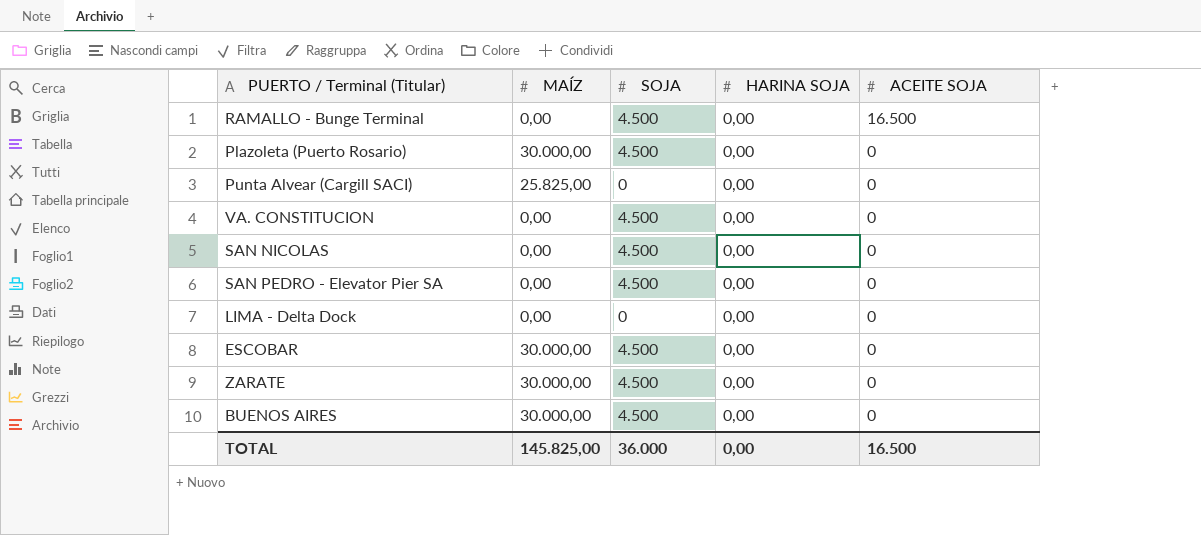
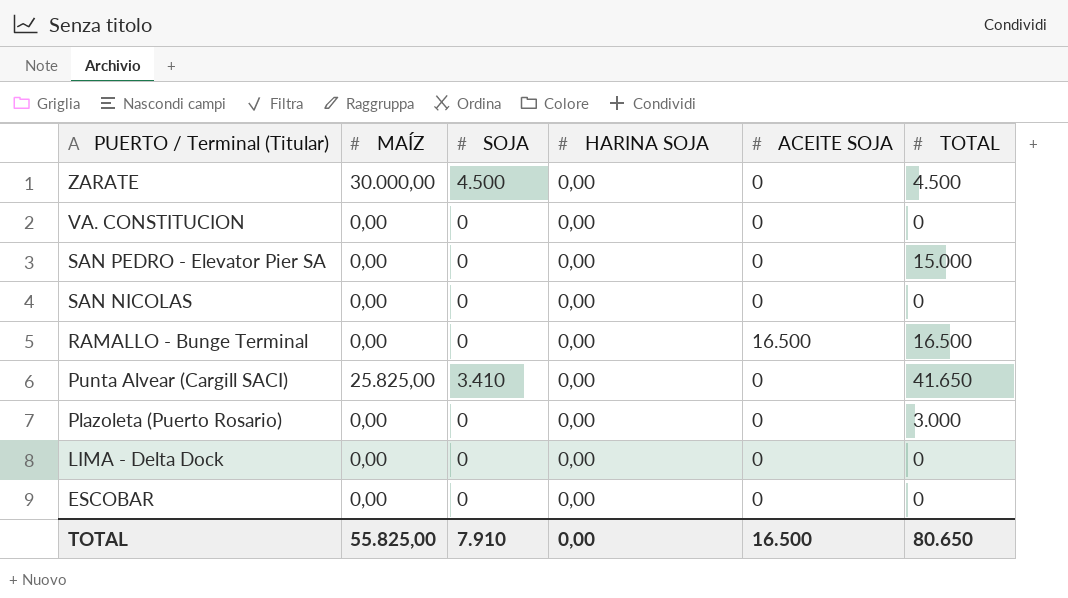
row order: ACEITE SOJA descending -> PUERTO / Terminal (Titular) descending
column TOTAL | position: none -> 6
row BUENOS AIRES: 30.000,00 | 4.500 | 0,00 | 0 -> none
VA. CONSTITUCION | SOJA: 4.500 -> 0
SAN PEDRO - Elevator Pier SA | SOJA: 4.500 -> 0
SAN NICOLAS | SOJA: 4.500 -> 0
RAMALLO - Bunge Terminal | SOJA: 4.500 -> 0
Punta Alvear (Cargill SACI) | SOJA: 0 -> 3.410
Plazoleta (Puerto Rosario) | MAÍZ: 30.000,00 -> 0,00
Plazoleta (Puerto Rosario) | SOJA: 4.500 -> 0
ESCOBAR | MAÍZ: 30.000,00 -> 0,00
ESCOBAR | SOJA: 4.500 -> 0
TOTAL | MAÍZ: 145.825,00 -> 55.825,00
TOTAL | SOJA: 36.000 -> 7.910

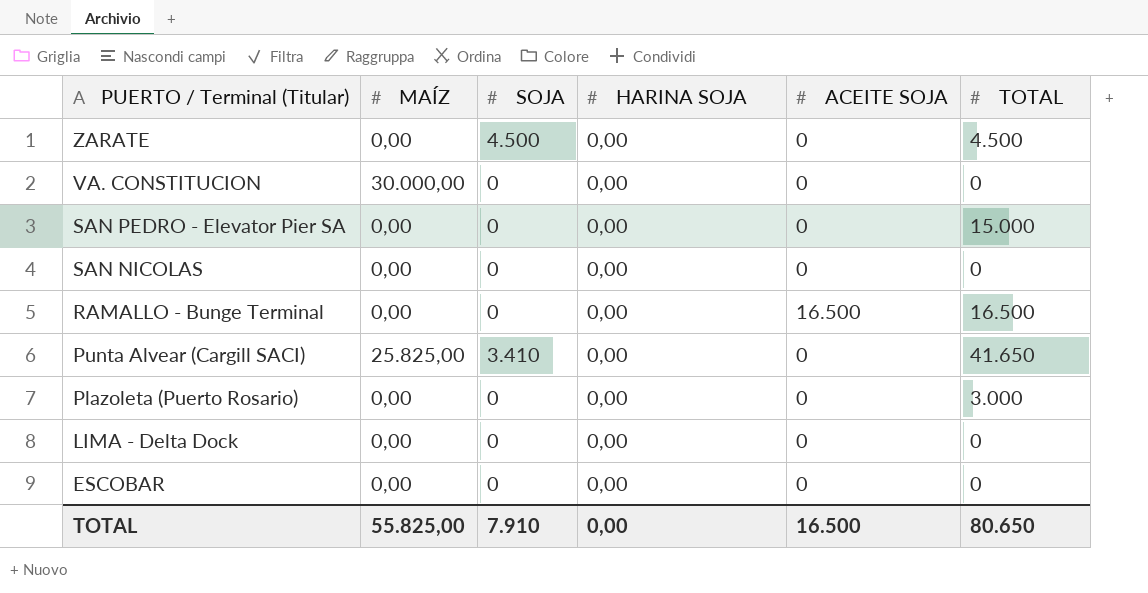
ZARATE | MAÍZ: 30.000,00 -> 0,00
VA. CONSTITUCION | MAÍZ: 0,00 -> 30.000,00

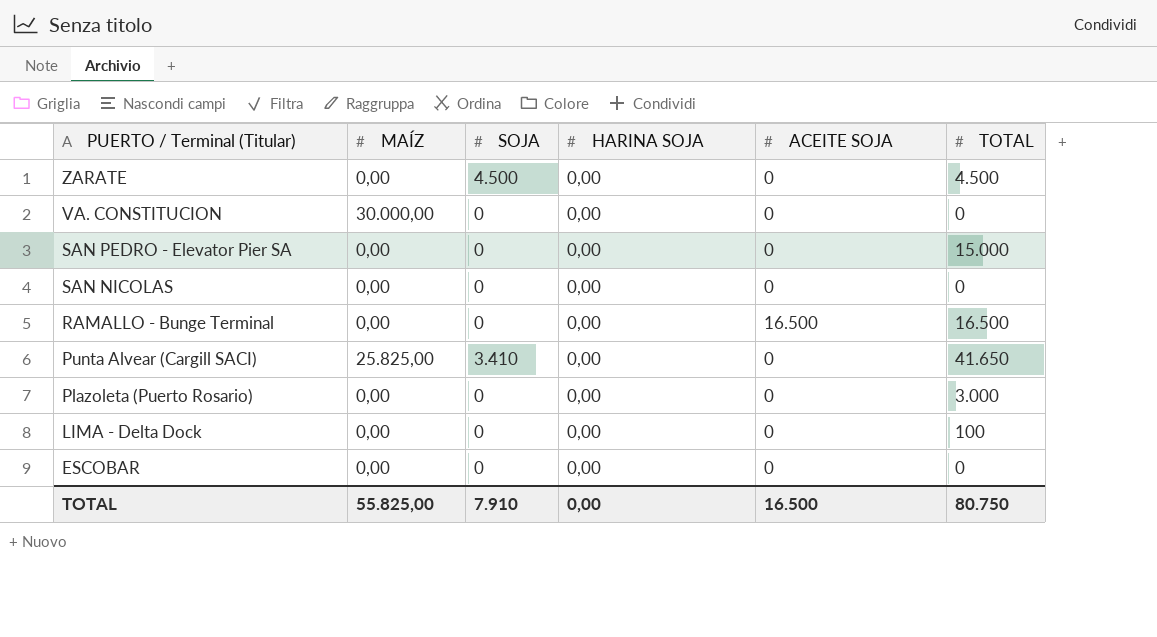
LIMA - Delta Dock | TOTAL: 0 -> 100
TOTAL | TOTAL: 80.650 -> 80.750

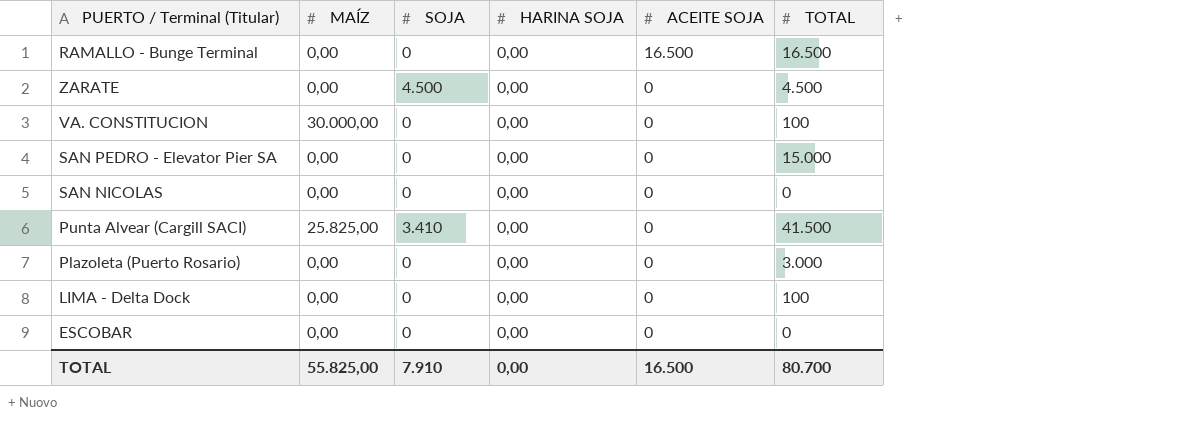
row order: PUERTO / Terminal (Titular) descending -> ACEITE SOJA descending
VA. CONSTITUCION | TOTAL: 0 -> 100
Punta Alvear (Cargill SACI) | TOTAL: 41.650 -> 41.500
TOTAL | TOTAL: 80.750 -> 80.700

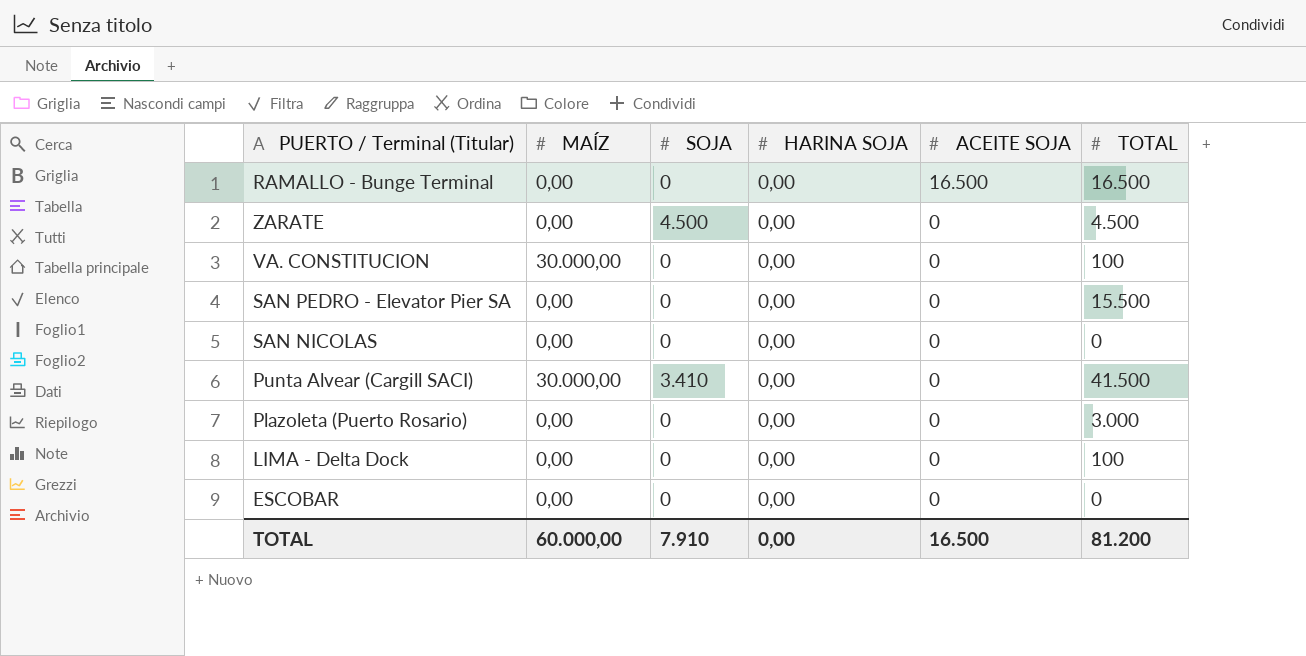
SAN PEDRO - Elevator Pier SA | TOTAL: 15.000 -> 15.500
Punta Alvear (Cargill SACI) | MAÍZ: 25.825,00 -> 30.000,00
TOTAL | MAÍZ: 55.825,00 -> 60.000,00
TOTAL | TOTAL: 80.700 -> 81.200

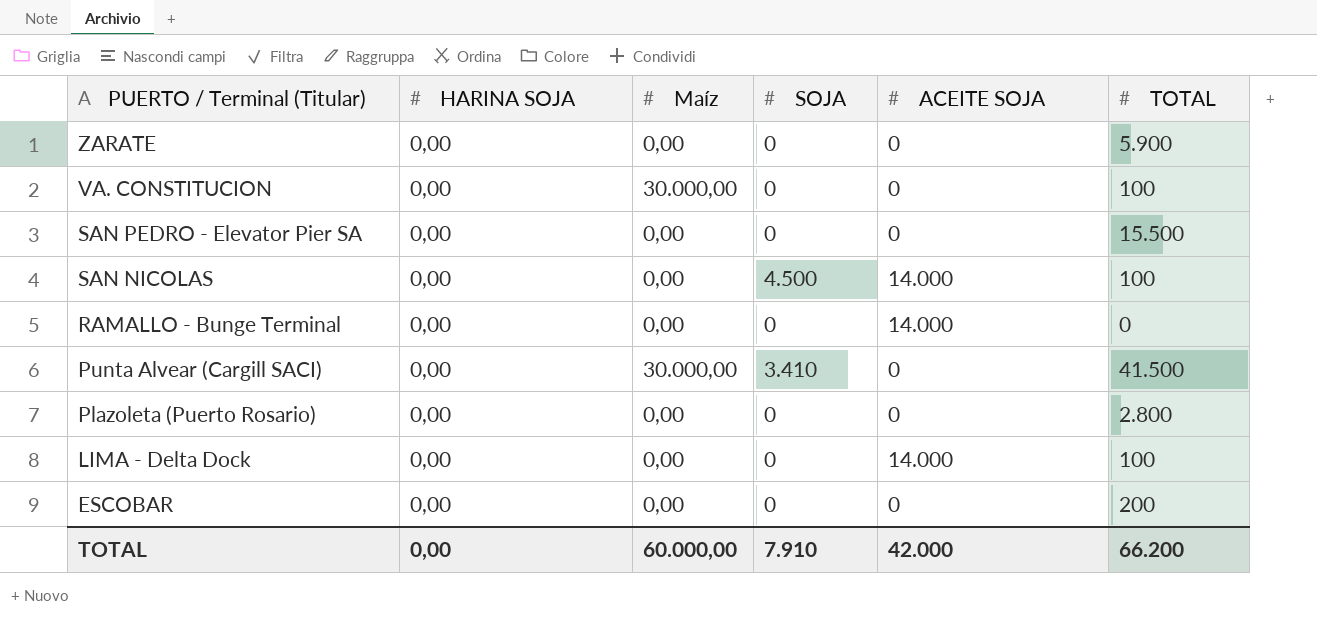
row order: ACEITE SOJA descending -> PUERTO / Terminal (Titular) descending
column HARINA SOJA | position: 4 -> 2
column name: MAÍZ -> Maíz
ZARATE | SOJA: 4.500 -> 0
ZARATE | TOTAL: 4.500 -> 5.900
SAN NICOLAS | SOJA: 0 -> 4.500
SAN NICOLAS | ACEITE SOJA: 0 -> 14.000
SAN NICOLAS | TOTAL: 0 -> 100
RAMALLO - Bunge Terminal | ACEITE SOJA: 16.500 -> 14.000
RAMALLO - Bunge Terminal | TOTAL: 16.500 -> 0
Plazoleta (Puerto Rosario) | TOTAL: 3.000 -> 2.800
LIMA - Delta Dock | ACEITE SOJA: 0 -> 14.000
ESCOBAR | TOTAL: 0 -> 200
TOTAL | ACEITE SOJA: 16.500 -> 42.000
TOTAL | TOTAL: 81.200 -> 66.200

